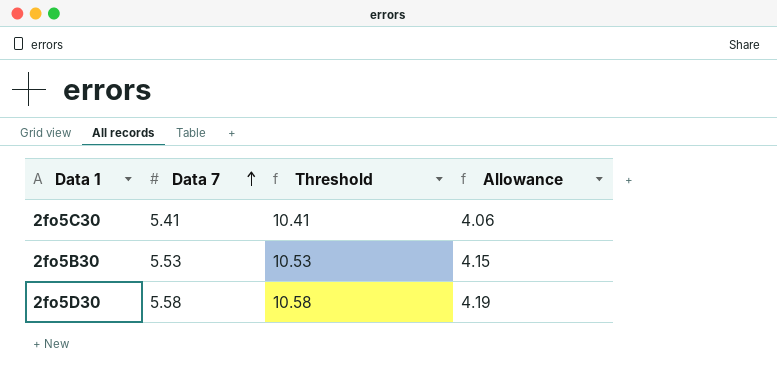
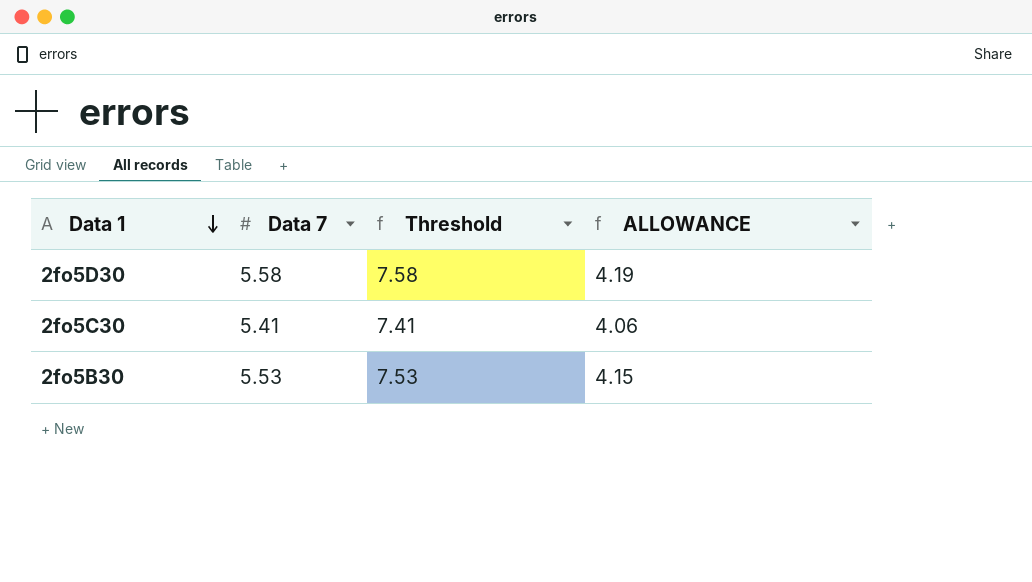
row order: Data 7 ascending -> Data 1 descending
column Threshold | formula: [Data 7] + 5 -> [Data 7] + 2
column name: Allowance -> ALLOWANCE

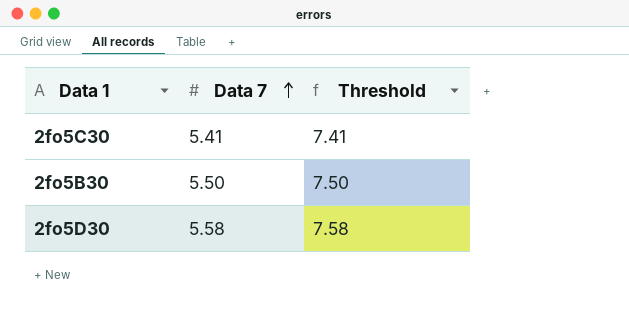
row order: Data 1 descending -> Data 7 ascending
column ALLOWANCE | formula: [Data 7] * 0.75 -> none
2fo5B30 | Data 7: 5.53 -> 5.50
2fo5B30 | Threshold: 7.53 -> 7.50

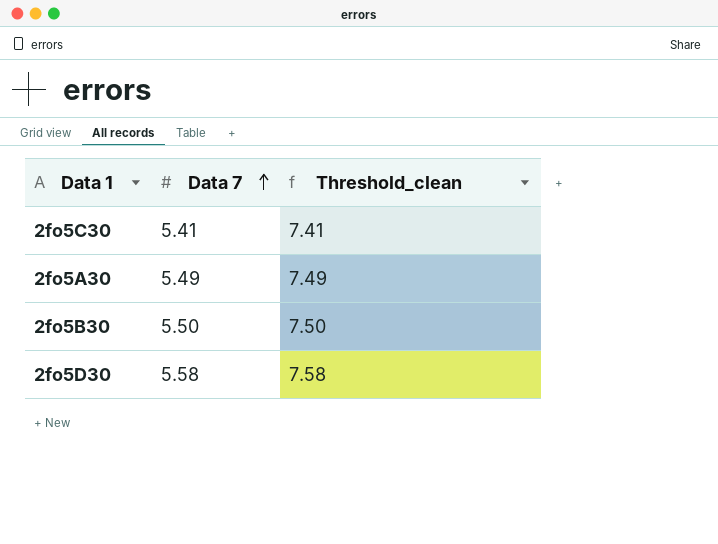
column name: Threshold -> Threshold_clean
row 2fo5A30: none -> 5.49 | 7.49

